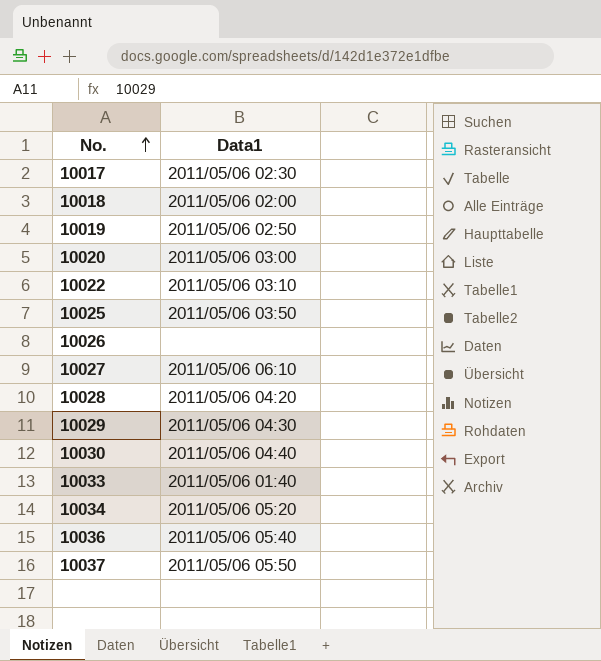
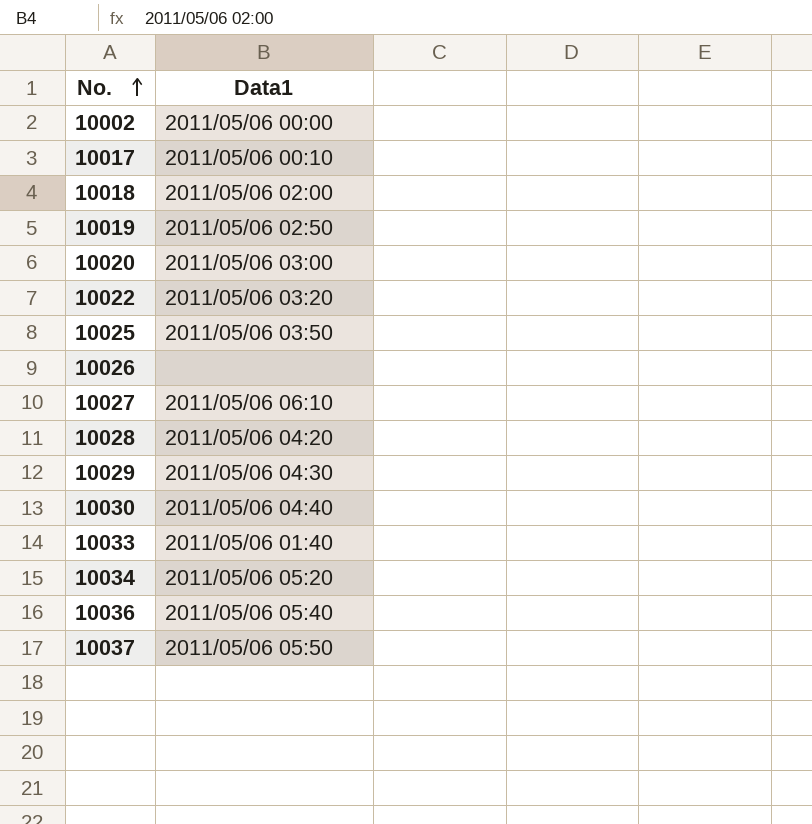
row 10002: none -> 2011/05/06 00:00
10017 | Data1: 2011/05/06 02:30 -> 2011/05/06 00:10
10022 | Data1: 2011/05/06 03:10 -> 2011/05/06 03:20

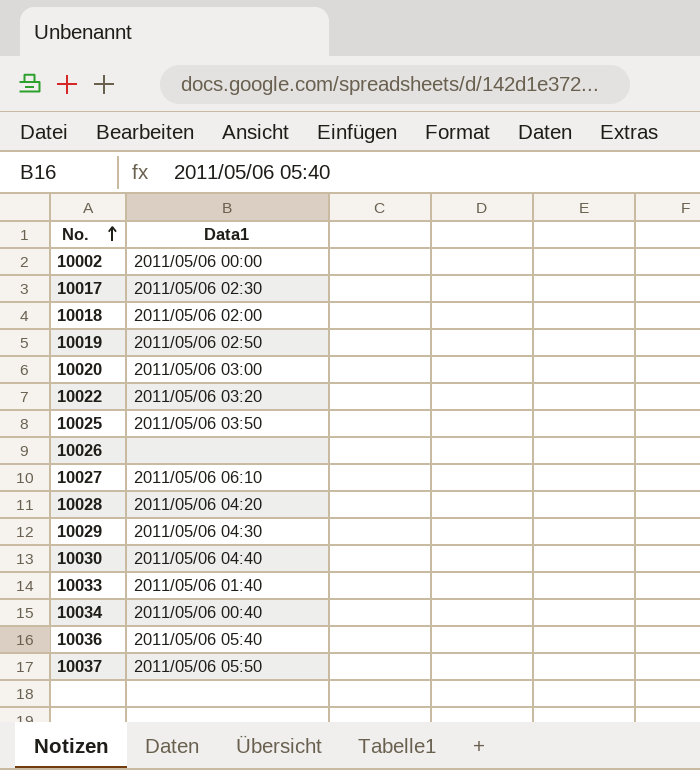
10017 | Data1: 2011/05/06 00:10 -> 2011/05/06 02:30
10034 | Data1: 2011/05/06 05:20 -> 2011/05/06 00:40

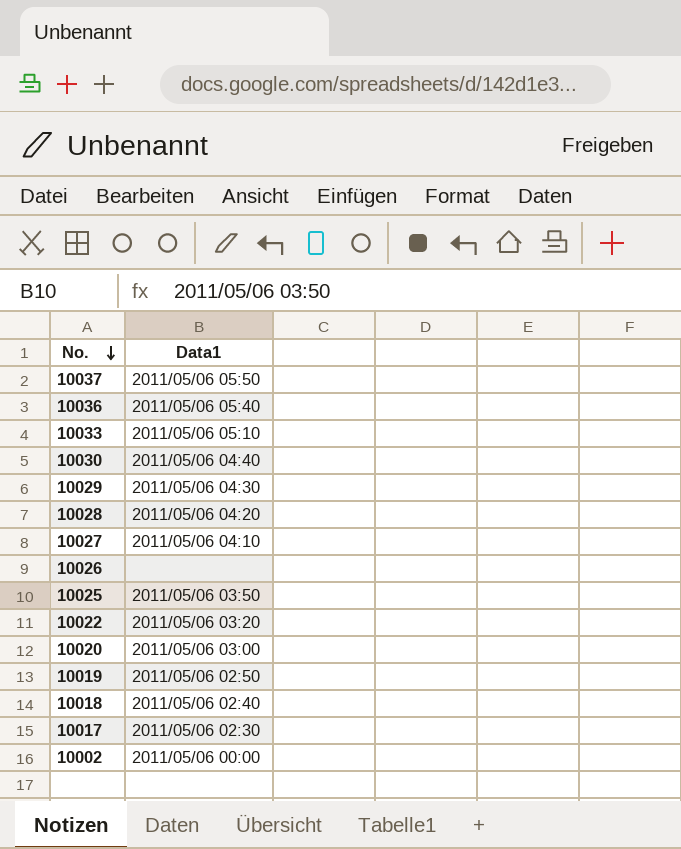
row order: No. ascending -> No. descending
row 10034: 2011/05/06 00:40 -> none
10033 | Data1: 2011/05/06 01:40 -> 2011/05/06 05:10
10027 | Data1: 2011/05/06 06:10 -> 2011/05/06 04:10
10018 | Data1: 2011/05/06 02:00 -> 2011/05/06 02:40

